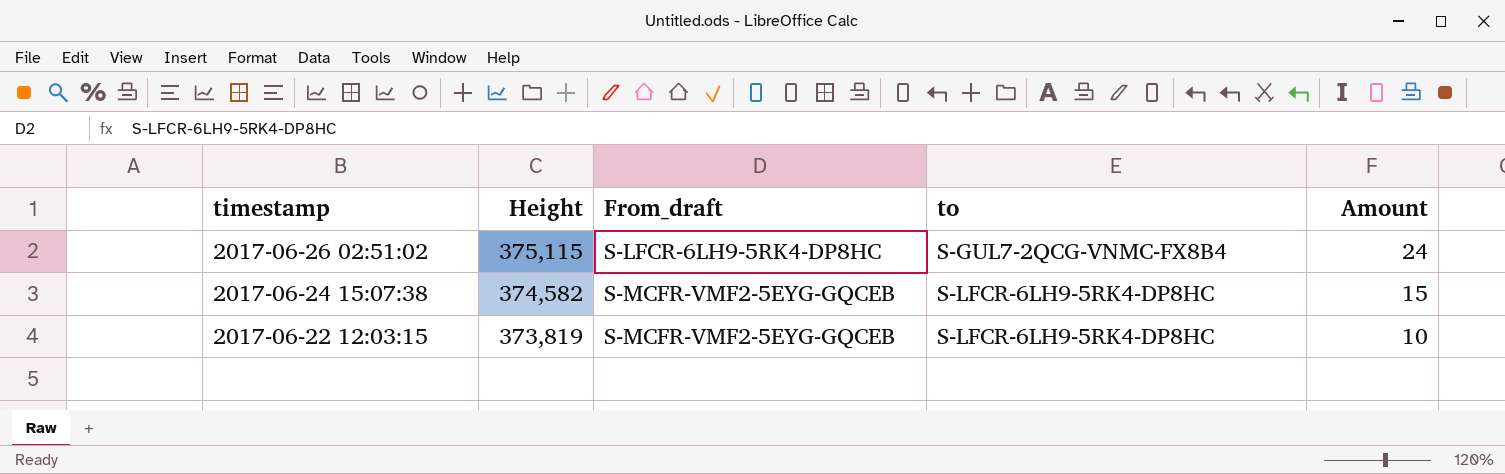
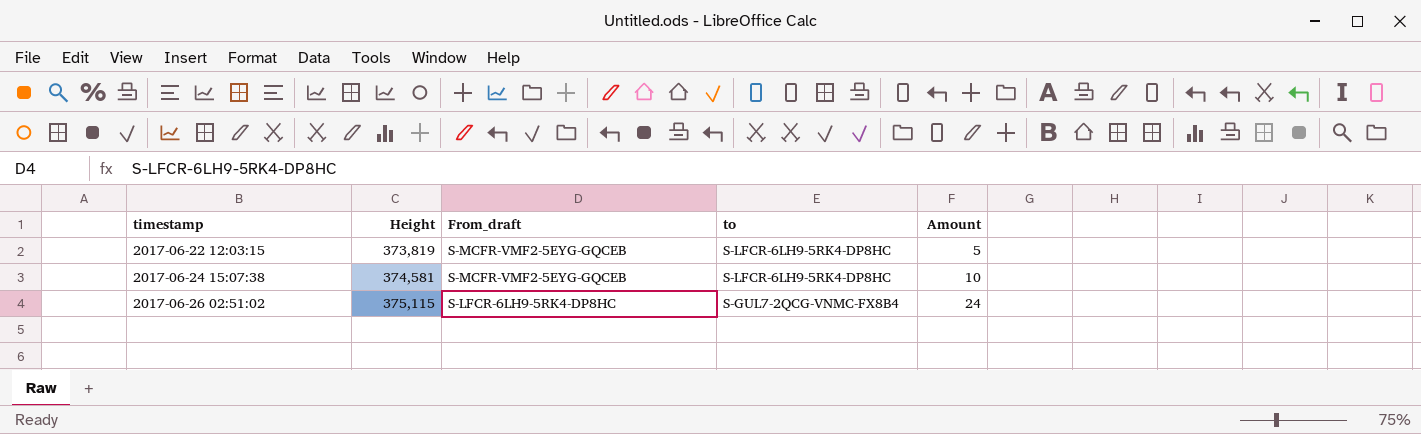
row order: timestamp descending -> timestamp ascending
2017-06-22 12:03:15 | Amount: 10 -> 5
2017-06-24 15:07:38 | Height: 374,582 -> 374,581
2017-06-24 15:07:38 | Amount: 15 -> 10

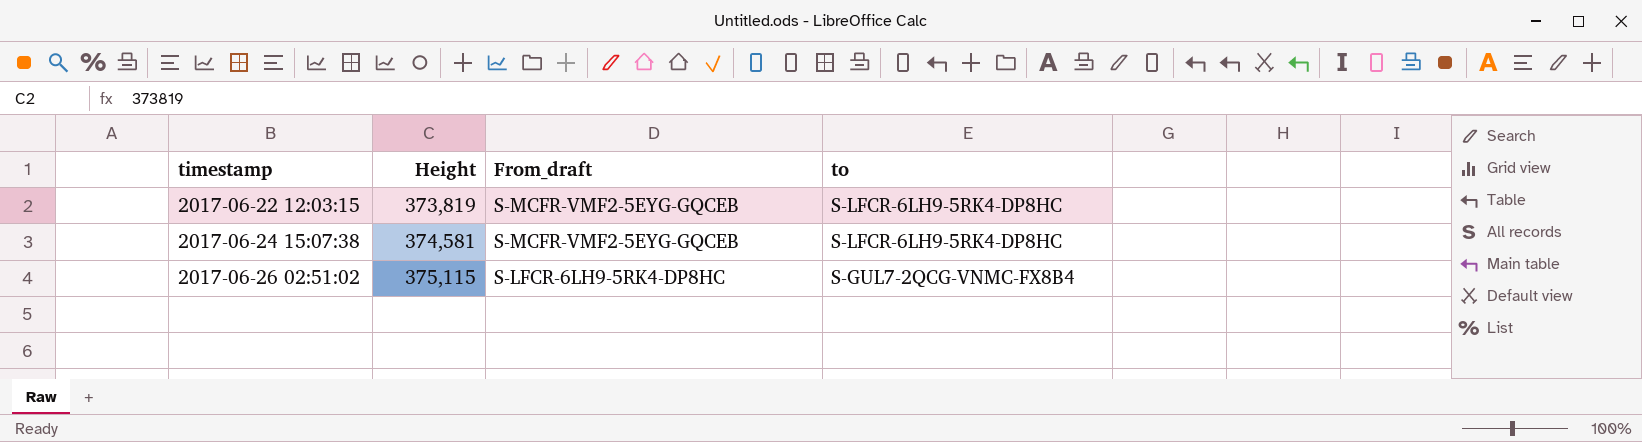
column Amount | position: 5 -> none

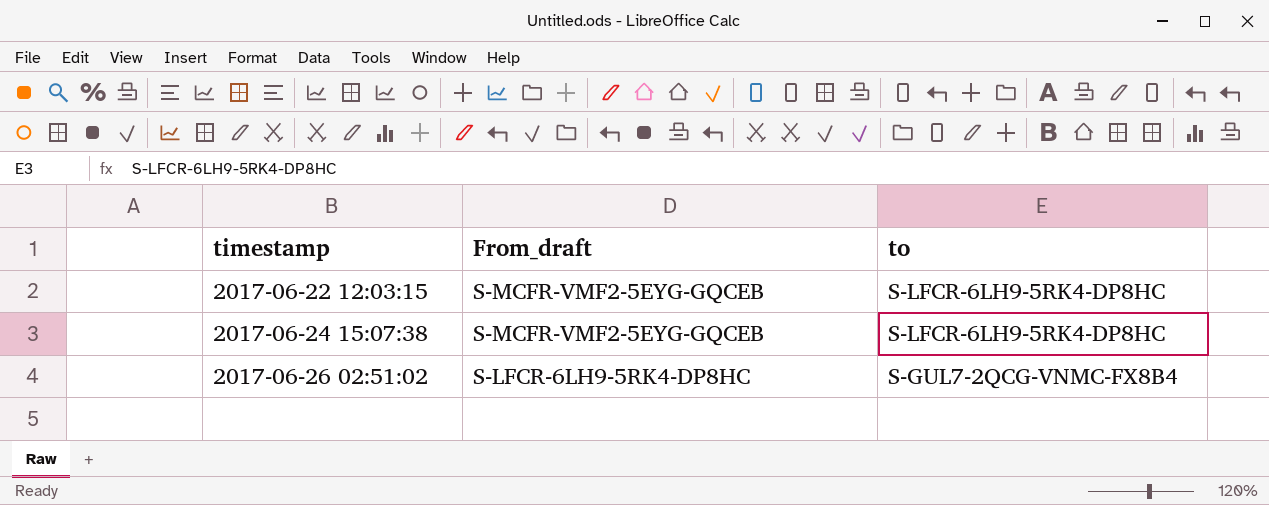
column Height | position: 2 -> none

